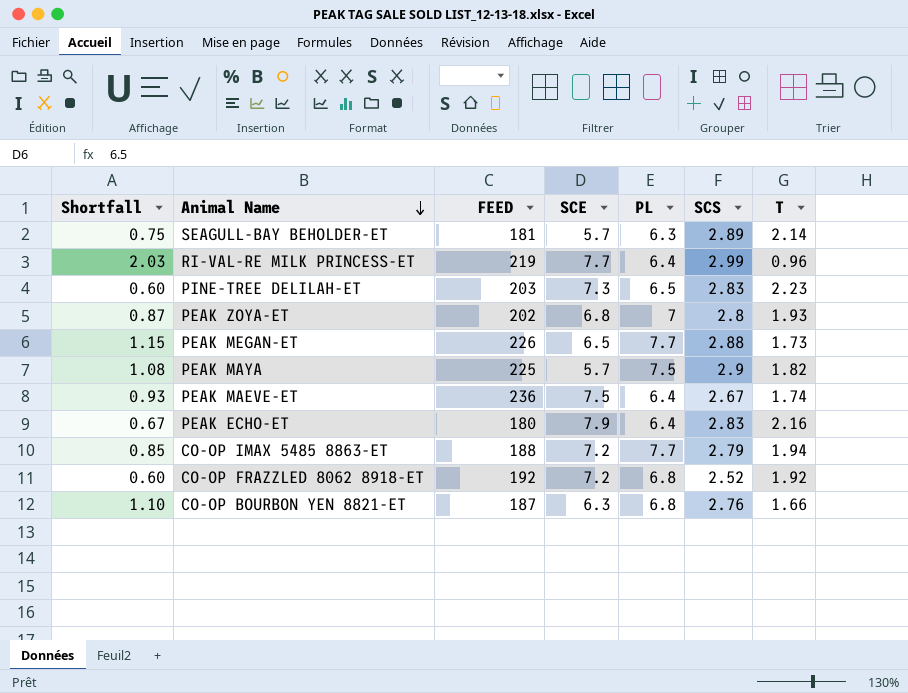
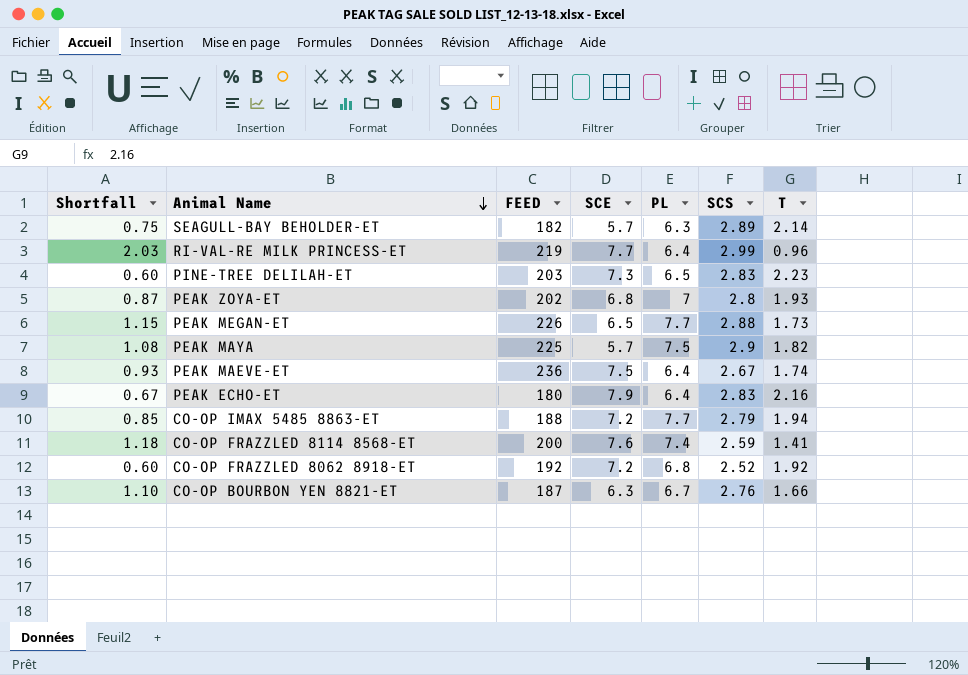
SEAGULL-BAY BEHOLDER-ET | FEED: 181 -> 182
row CO-OP FRAZZLED 8114 8568-ET: none -> 1.18 | 200 | 7.6 | 7.4 | 2.59 | 1.41
CO-OP BOURBON YEN 8821-ET | PL: 6.8 -> 6.7

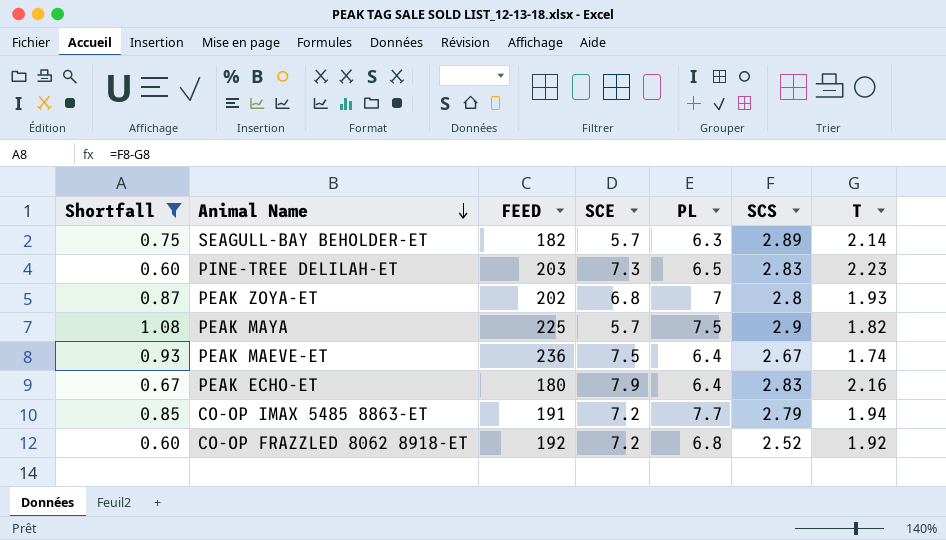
filter: none -> Shortfall <= 1.08
CO-OP IMAX 5485 8863-ET | FEED: 188 -> 191

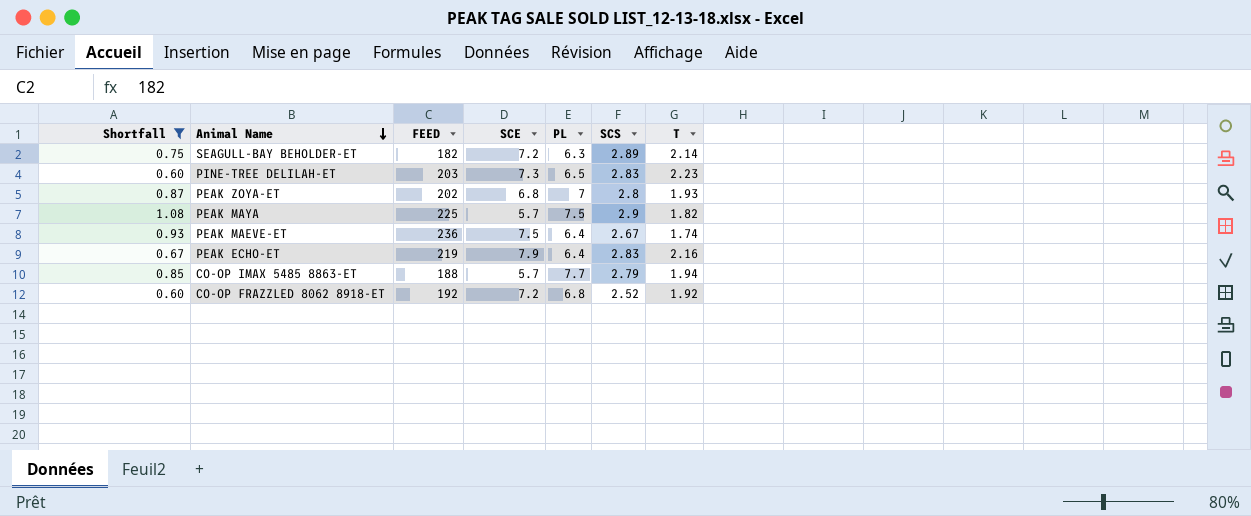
SEAGULL-BAY BEHOLDER-ET | SCE: 5.7 -> 7.2
PEAK ECHO-ET | FEED: 180 -> 219
CO-OP IMAX 5485 8863-ET | FEED: 191 -> 188
CO-OP IMAX 5485 8863-ET | SCE: 7.2 -> 5.7

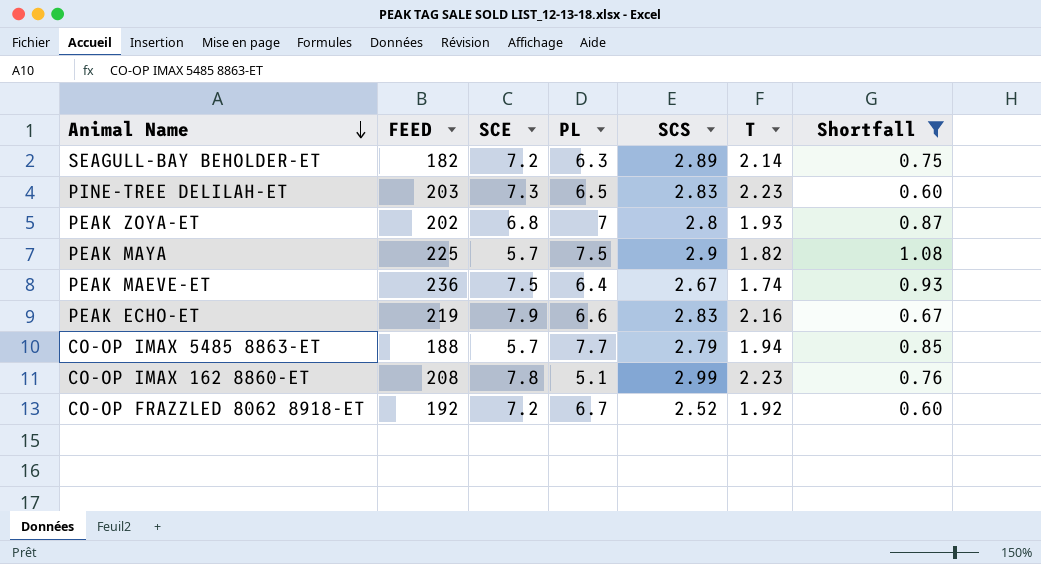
column Shortfall | position: 1 -> 7
PEAK ECHO-ET | PL: 6.4 -> 6.6
row CO-OP IMAX 162 8860-ET: none -> 208 | 7.8 | 5.1 | 2.99 | 2.23 | 0.76
CO-OP FRAZZLED 8062 8918-ET | PL: 6.8 -> 6.7

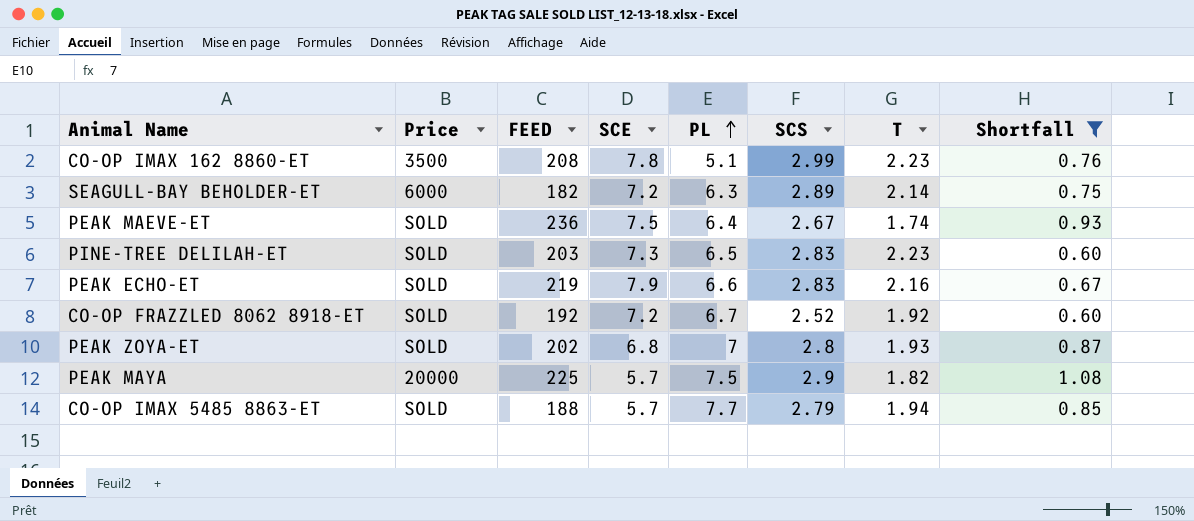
row order: Animal Name descending -> PL ascending
column Price | position: none -> 2

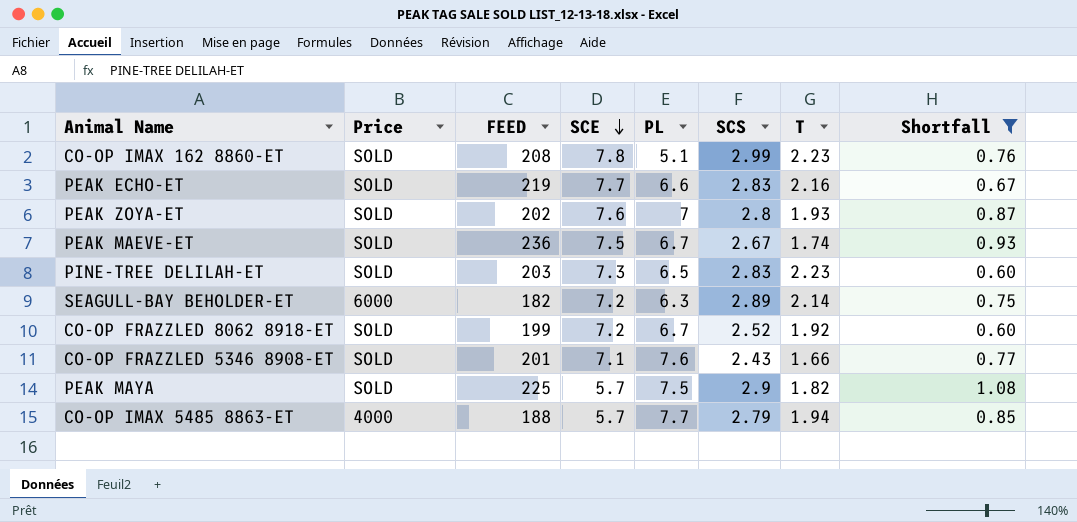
row order: PL ascending -> SCE descending
CO-OP IMAX 162 8860-ET | Price: 3500 -> SOLD
PEAK ECHO-ET | SCE: 7.9 -> 7.7
PEAK ZOYA-ET | SCE: 6.8 -> 7.6
PEAK MAEVE-ET | PL: 6.4 -> 6.7
CO-OP FRAZZLED 8062 8918-ET | FEED: 192 -> 199
row CO-OP FRAZZLED 5346 8908-ET: none -> SOLD | 201 | 7.1 | 7.6 | 2.43 | 1.66 | 0.77
PEAK MAYA | Price: 20000 -> SOLD
CO-OP IMAX 5485 8863-ET | Price: SOLD -> 4000

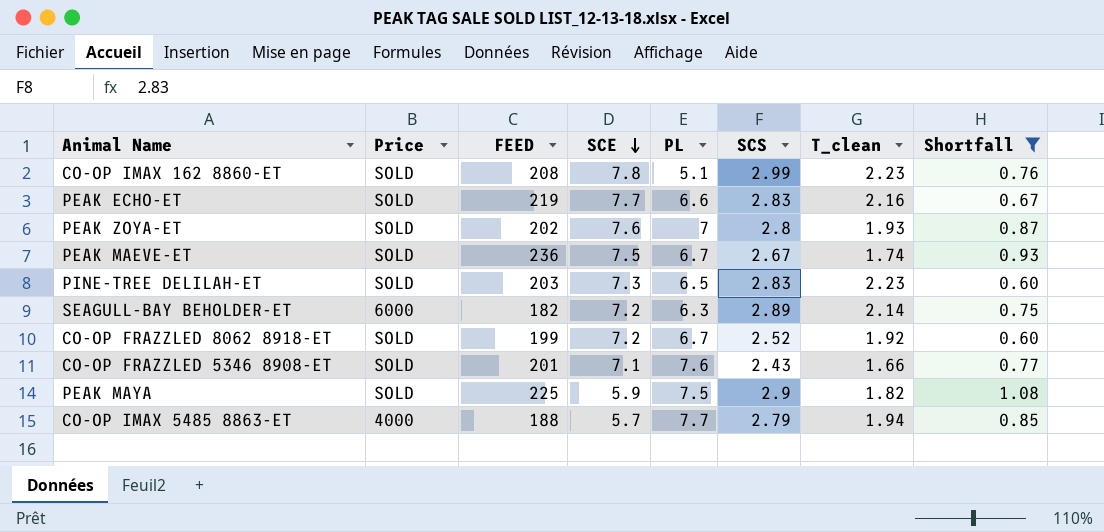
column name: T -> T_clean
PEAK MAYA | SCE: 5.7 -> 5.9

